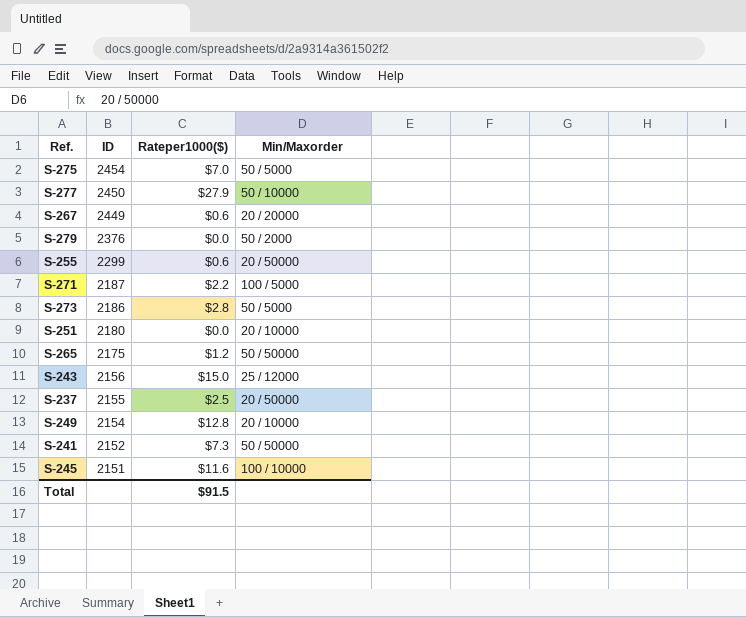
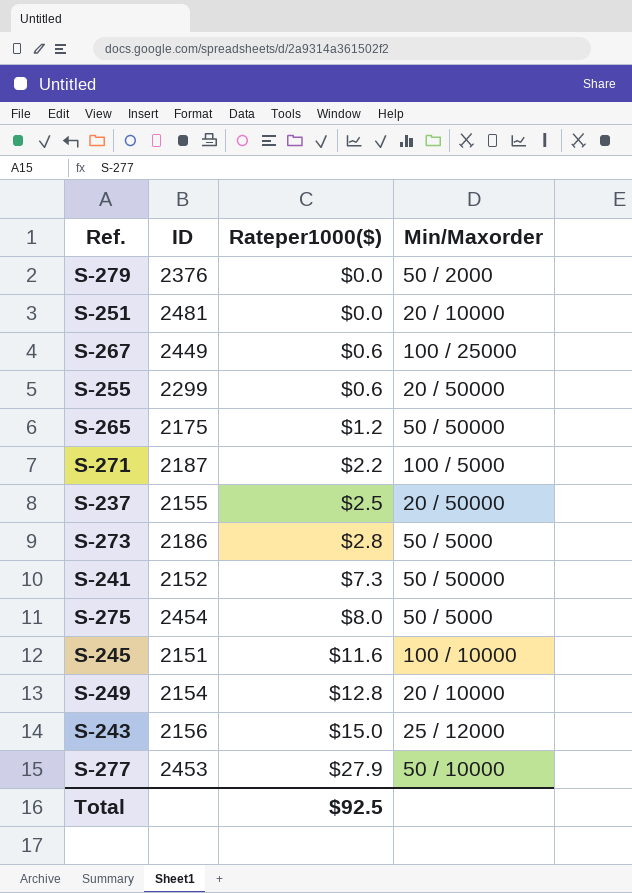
row order: ID descending -> Rateper1000($) ascending
S-251 | ID: 2180 -> 2481
S-267 | Min/Maxorder: 20 / 20000 -> 100 / 25000
S-275 | Rateper1000($): $7.0 -> $8.0
S-277 | ID: 2450 -> 2453
Total | Rateper1000($): $91.5 -> $92.5

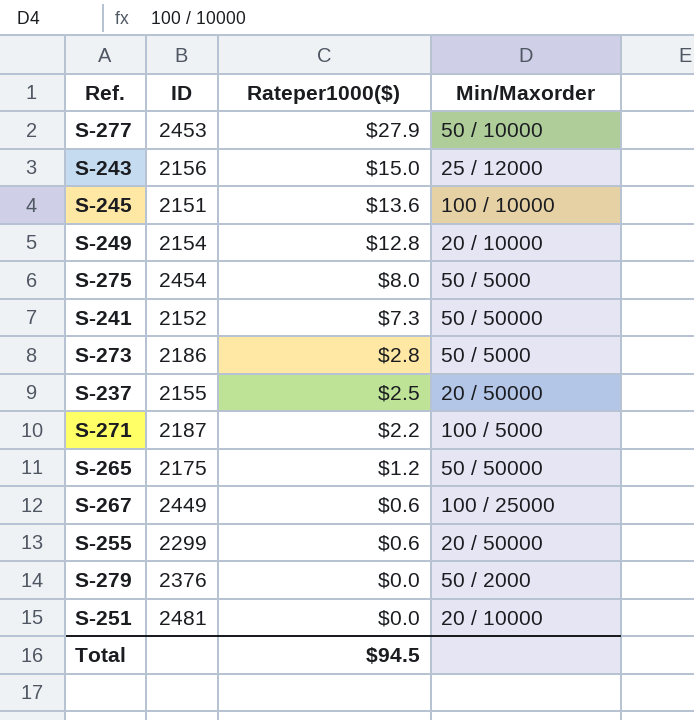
row order: Rateper1000($) ascending -> Rateper1000($) descending
S-245 | Rateper1000($): $11.6 -> $13.6
Total | Rateper1000($): $92.5 -> $94.5

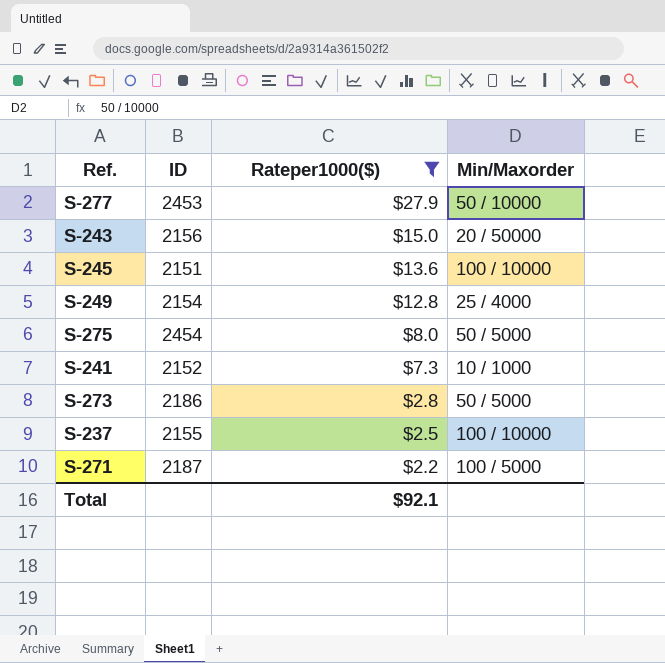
filter: none -> Rateper1000($) >= $2.2
S-243 | Min/Maxorder: 25 / 12000 -> 20 / 50000
S-249 | Min/Maxorder: 20 / 10000 -> 25 / 4000
S-241 | Min/Maxorder: 50 / 50000 -> 10 / 1000
S-237 | Min/Maxorder: 20 / 50000 -> 100 / 10000
Total | Rateper1000($): $94.5 -> $92.1

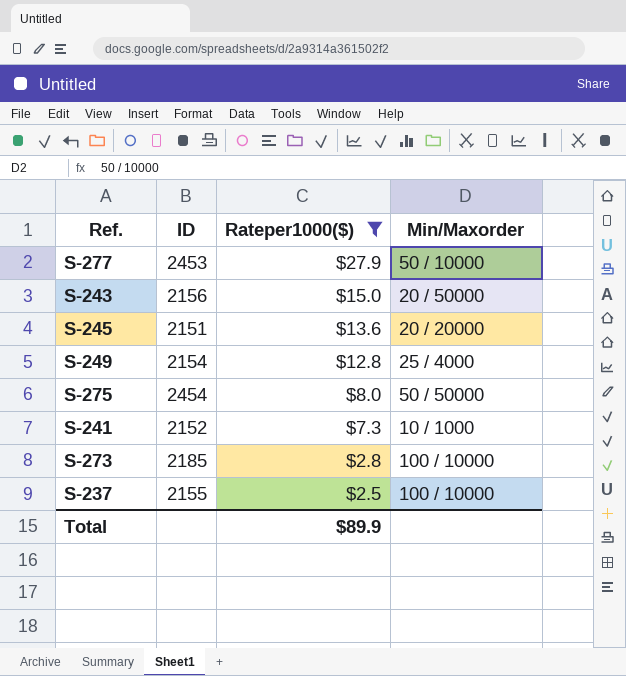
row S-271: 2187 | $2.2 | 100 / 5000 -> none
S-245 | Min/Maxorder: 100 / 10000 -> 20 / 20000
S-275 | Min/Maxorder: 50 / 5000 -> 50 / 50000
S-273 | ID: 2186 -> 2185
S-273 | Min/Maxorder: 50 / 5000 -> 100 / 10000
Total | Rateper1000($): $92.1 -> $89.9

